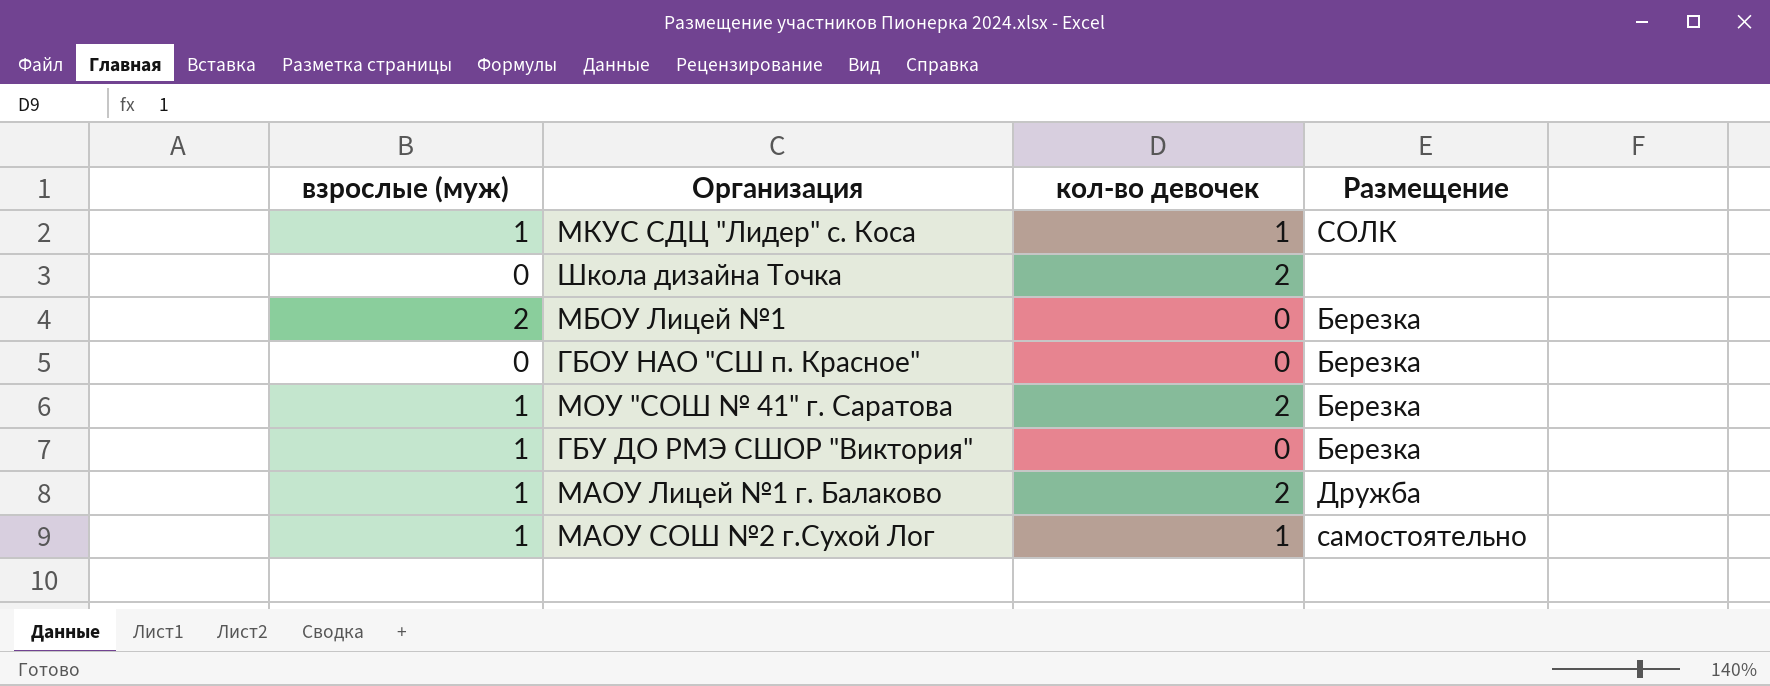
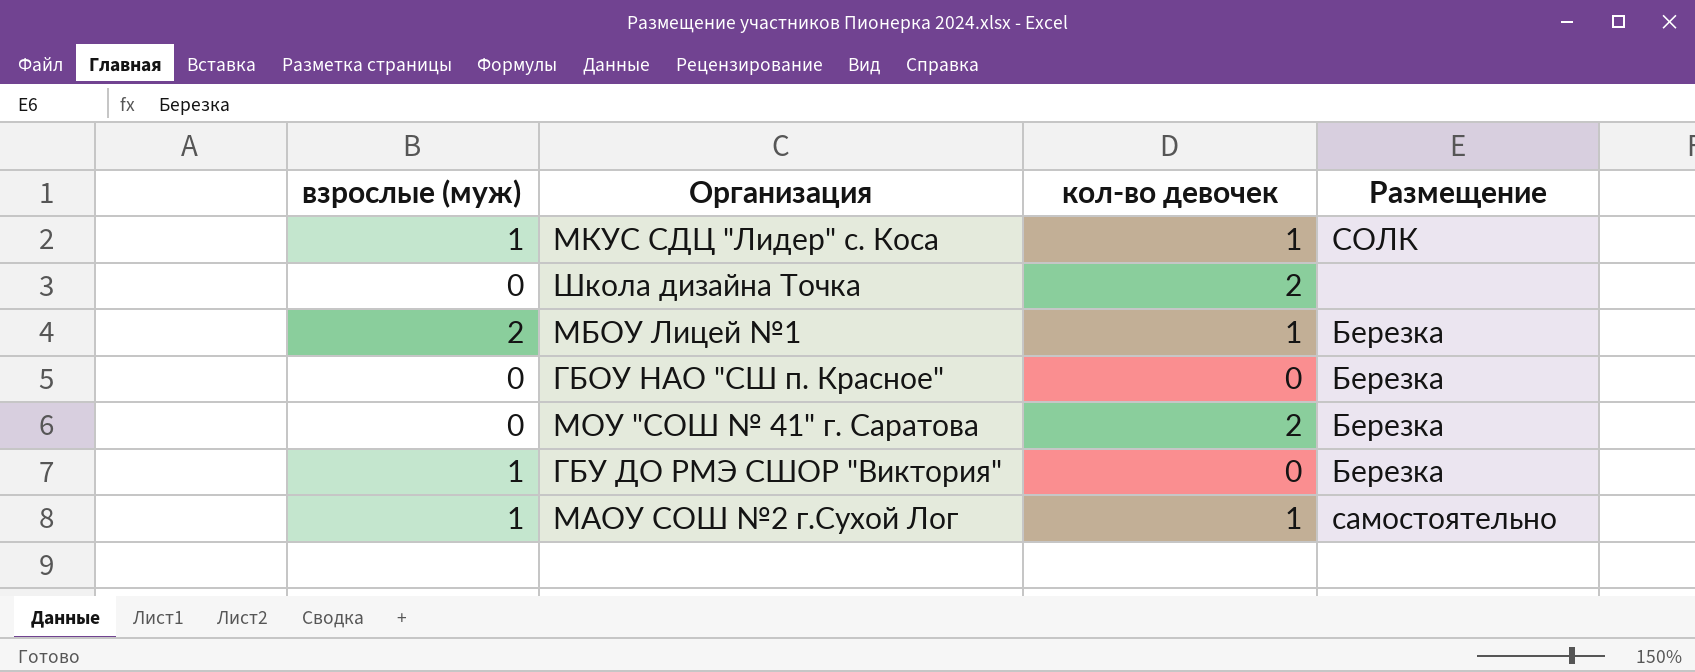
row МАОУ Лицей №1 г. Балаково: 1 | 2 | Дружба -> none
МБОУ Лицей №1 | кол-во девочек: 0 -> 1
МОУ "СОШ № 41" г. Саратова | взрослые (муж): 1 -> 0

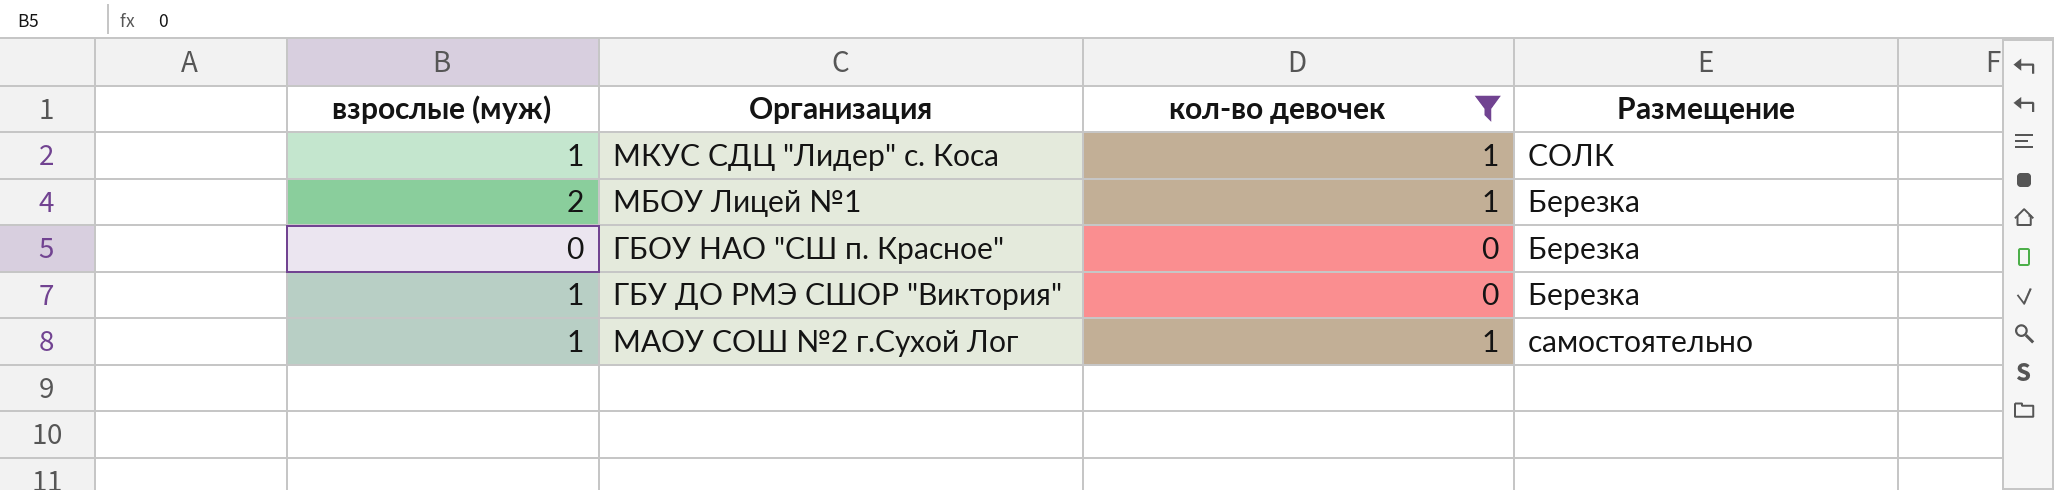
filter: none -> кол-во девочек != 2

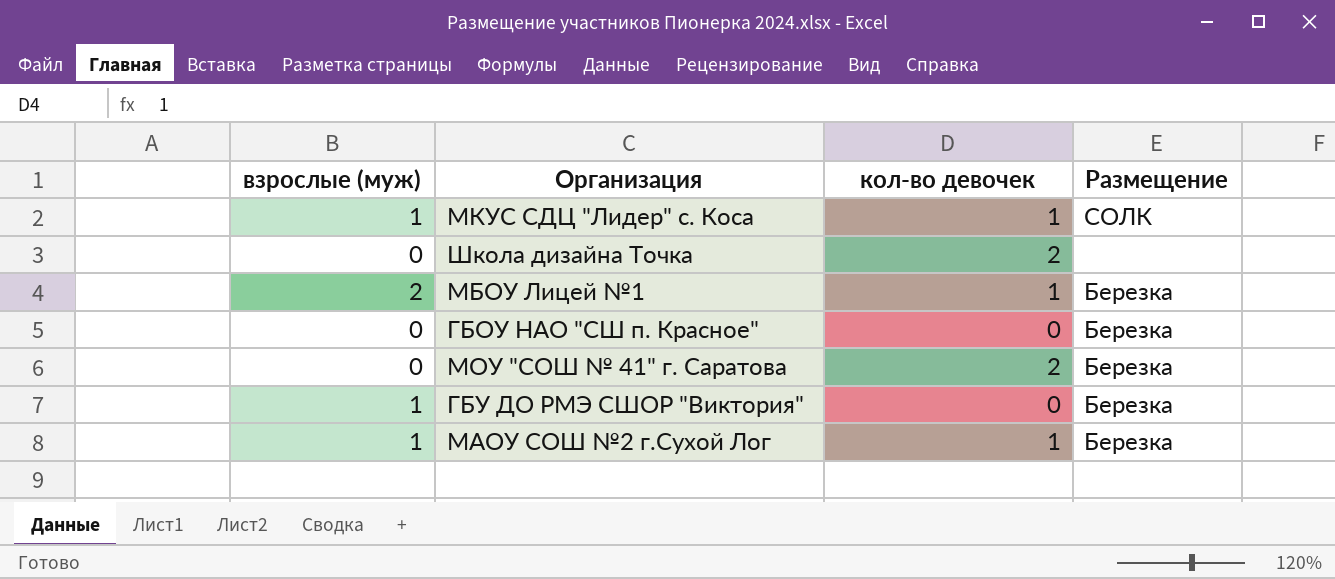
filter: кол-во девочек != 2 -> none
МАОУ СОШ №2 г.Сухой Лог | Размещение: самостоятельно -> Березка

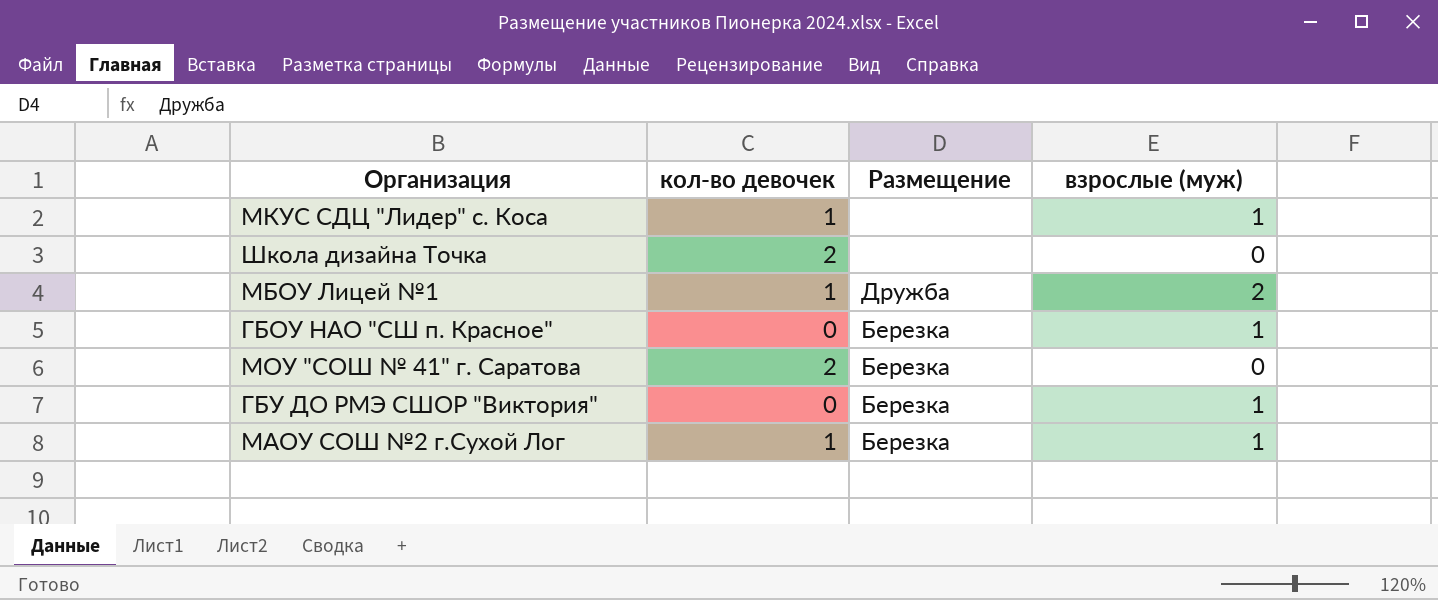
column взрослые (муж) | position: 1 -> 4
МКУС СДЦ "Лидер" с. Коса | Размещение: СОЛК -> none
МБОУ Лицей №1 | Размещение: Березка -> Дружба
ГБОУ НАО "СШ п. Красное" | взрослые (муж): 0 -> 1

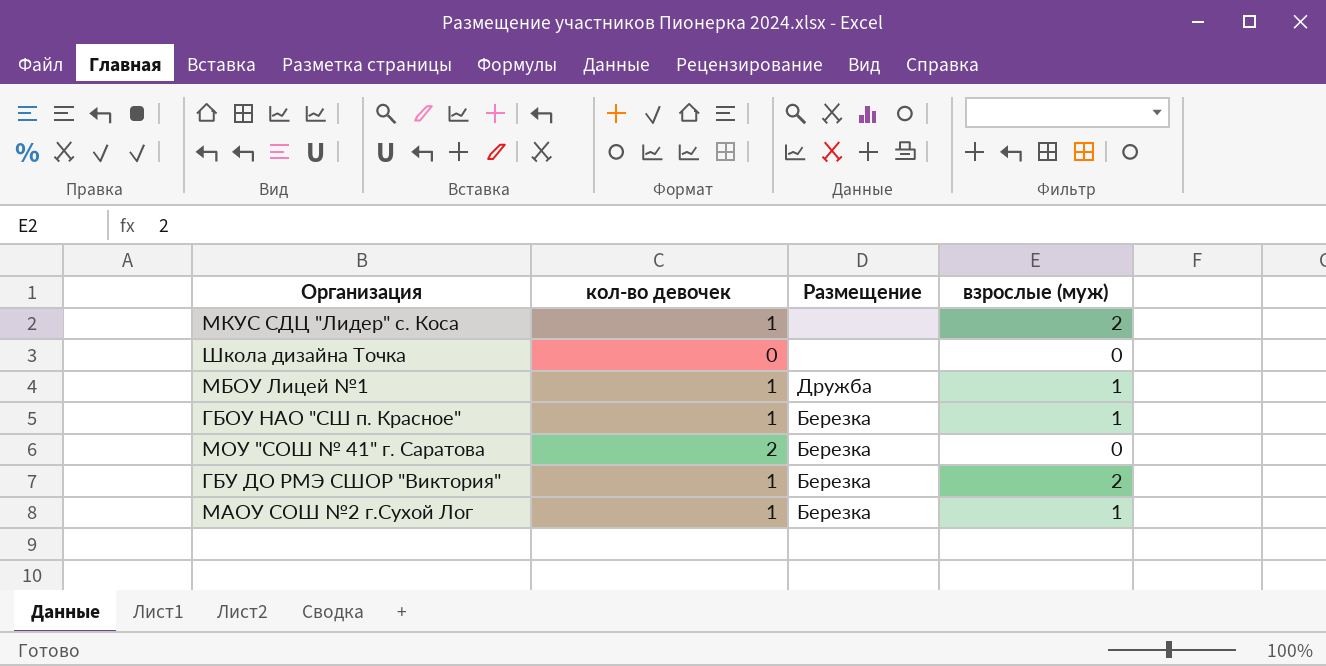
МКУС СДЦ "Лидер" с. Коса | взрослые (муж): 1 -> 2
Школа дизайна Точка | кол-во девочек: 2 -> 0
МБОУ Лицей №1 | взрослые (муж): 2 -> 1
ГБОУ НАО "СШ п. Красное" | кол-во девочек: 0 -> 1
ГБУ ДО РМЭ СШОР "Виктория" | кол-во девочек: 0 -> 1
ГБУ ДО РМЭ СШОР "Виктория" | взрослые (муж): 1 -> 2

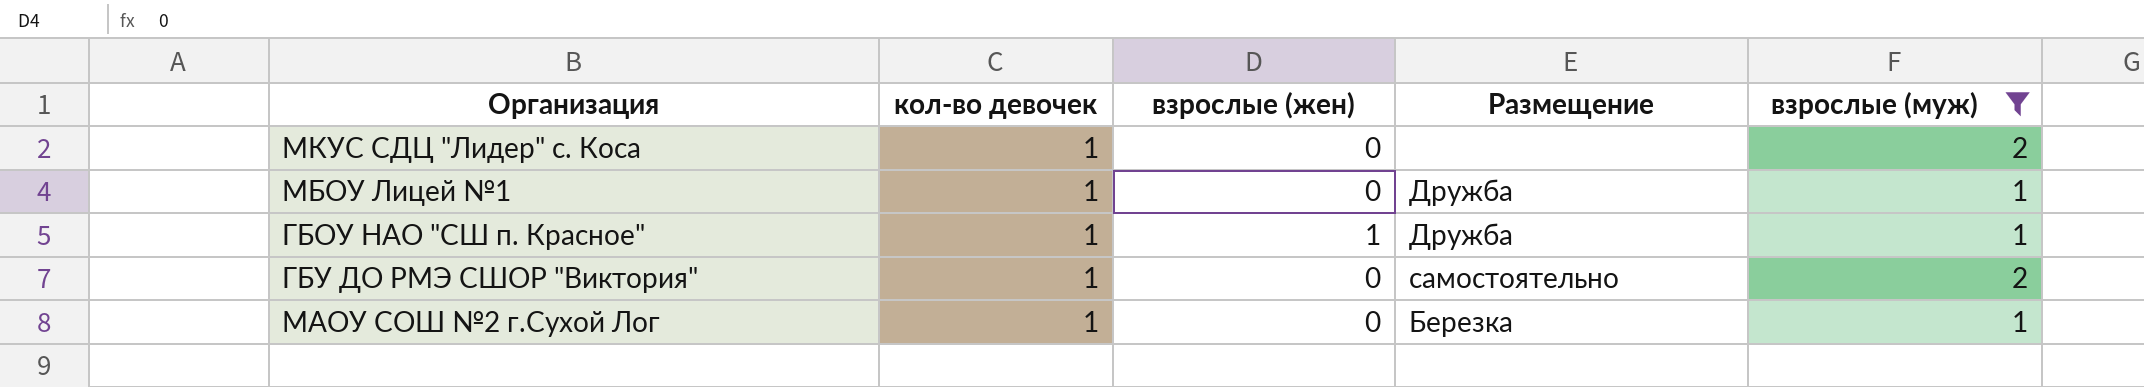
filter: none -> взрослые (муж) != 0
column взрослые (жен) | position: none -> 3
ГБОУ НАО "СШ п. Красное" | Размещение: Березка -> Дружба
ГБУ ДО РМЭ СШОР "Виктория" | Размещение: Березка -> самостоятельно

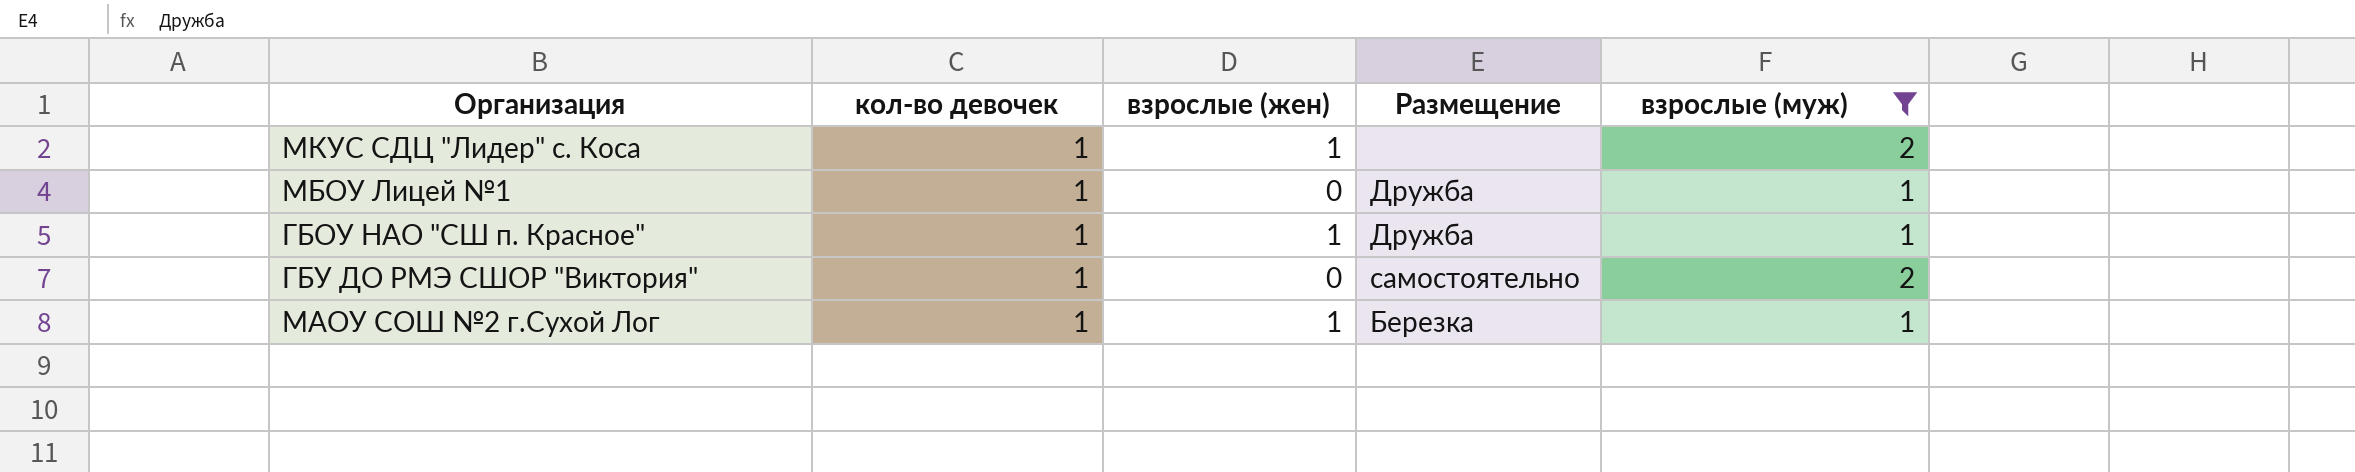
МКУС СДЦ "Лидер" с. Коса | взрослые (жен): 0 -> 1
МАОУ СОШ №2 г.Сухой Лог | взрослые (жен): 0 -> 1

